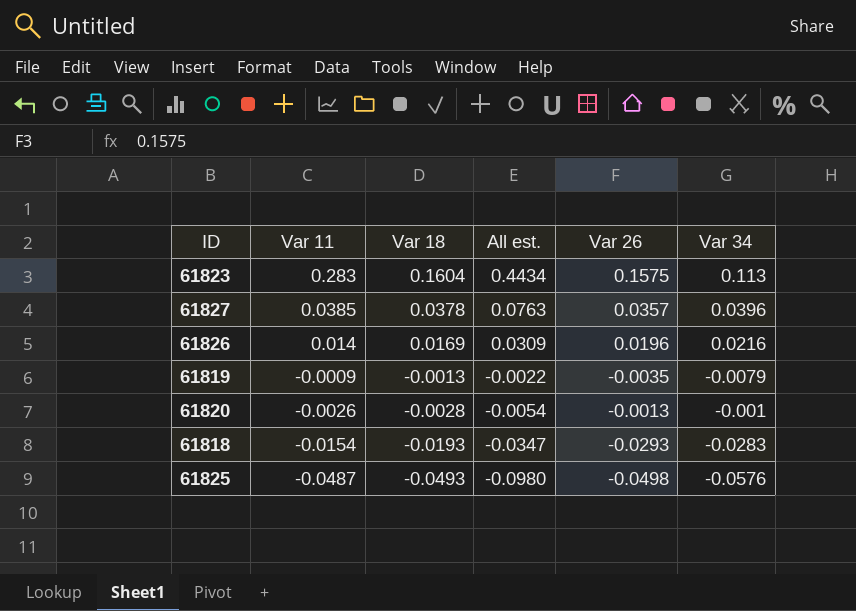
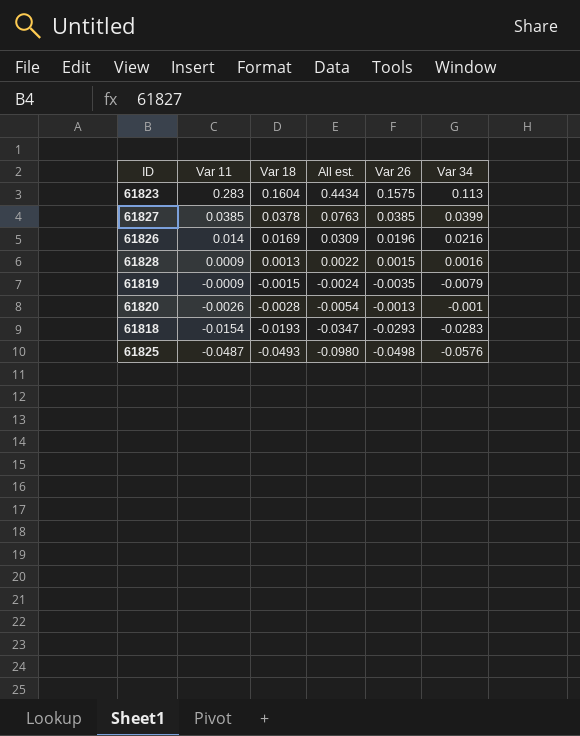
61827 | Var 26: 0.0357 -> 0.0385
61827 | Var 34: 0.0396 -> 0.0399
row 61828: none -> 0.0009 | 0.0013 | 0.0022 | 0.0015 | 0.0016
61819 | Var 18: -0.0013 -> -0.0015
61819 | All est.: -0.0022 -> -0.0024

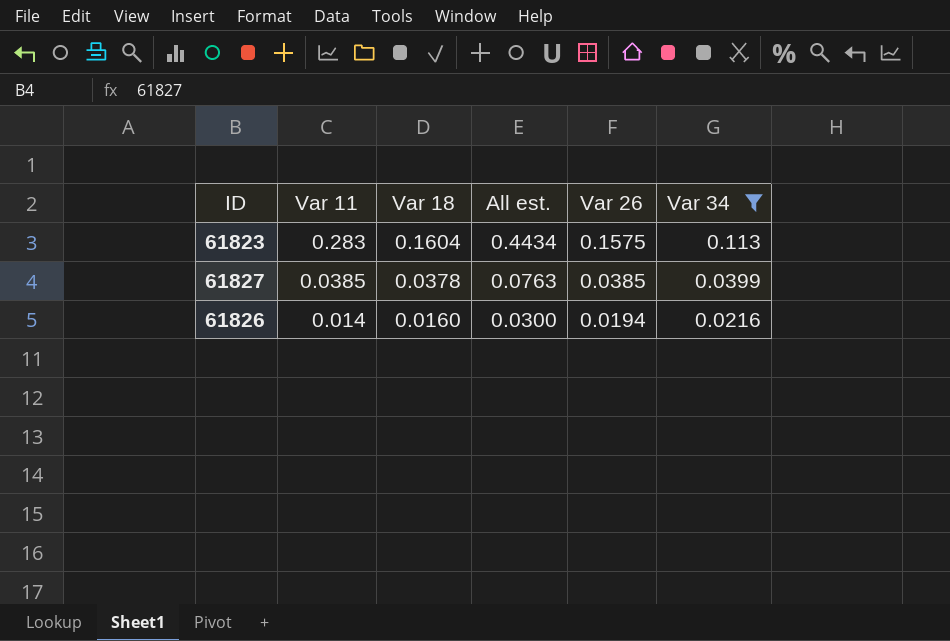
filter: none -> Var 34 >= 0.0216
61826 | Var 18: 0.0169 -> 0.0160
61826 | All est.: 0.0309 -> 0.0300
61826 | Var 26: 0.0196 -> 0.0194

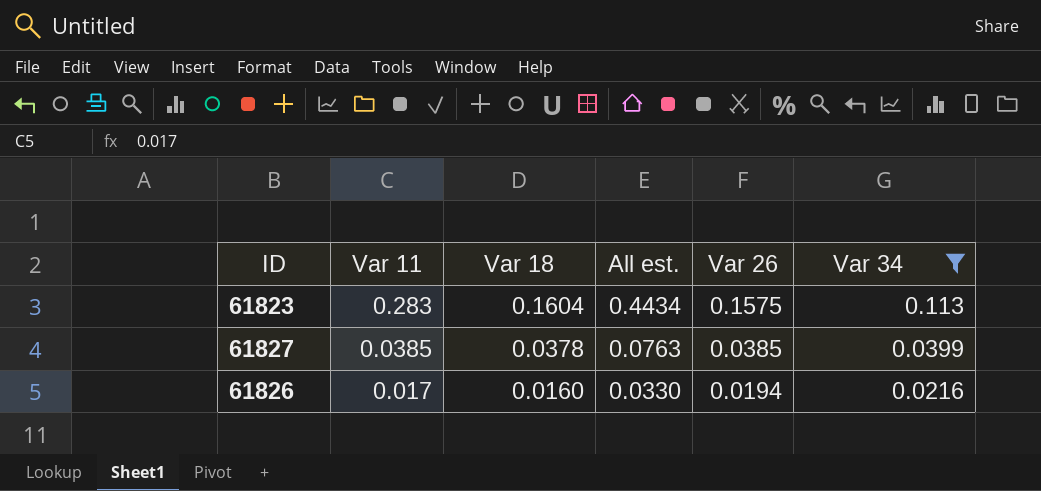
61826 | Var 11: 0.014 -> 0.017
61826 | All est.: 0.0300 -> 0.0330

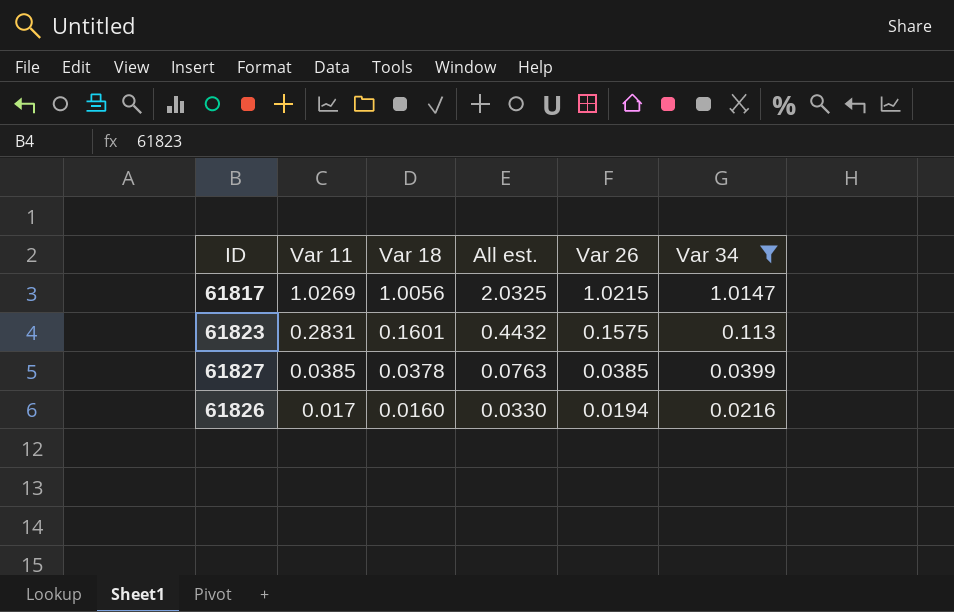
row 61817: none -> 1.0269 | 1.0056 | 2.0325 | 1.0215 | 1.0147
61823 | Var 11: 0.283 -> 0.2831
61823 | Var 18: 0.1604 -> 0.1601
61823 | All est.: 0.4434 -> 0.4432

